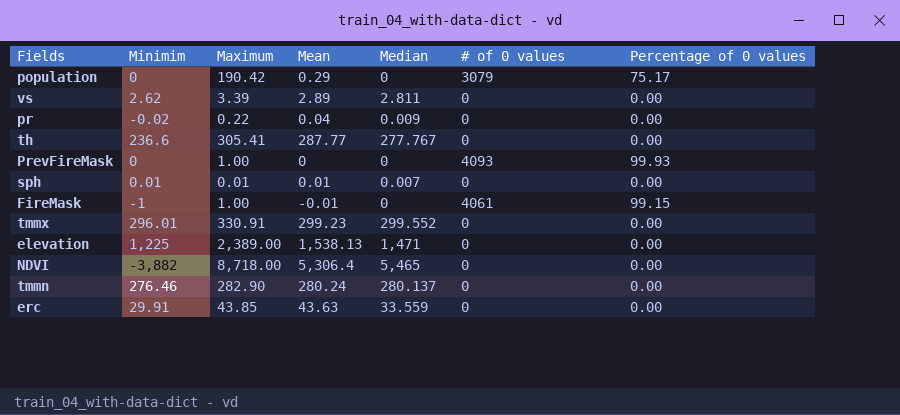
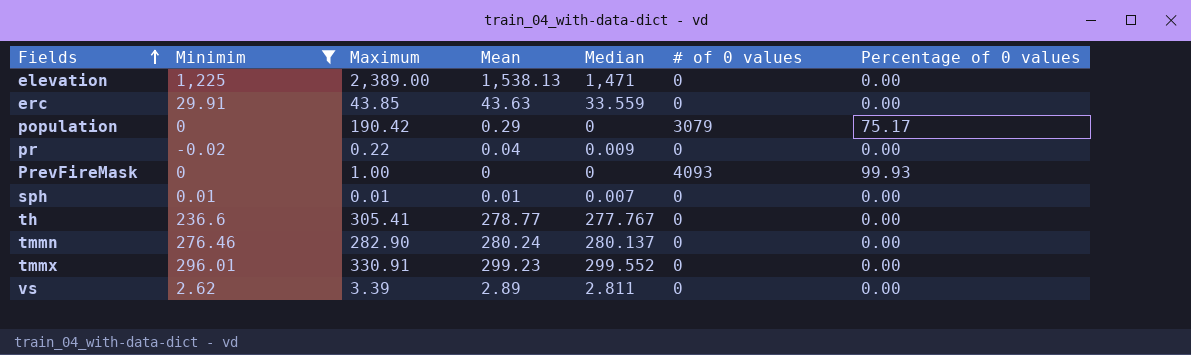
filter: none -> Minimim >= -0.02
row order: none -> Fields ascending
th | Mean: 287.77 -> 278.77

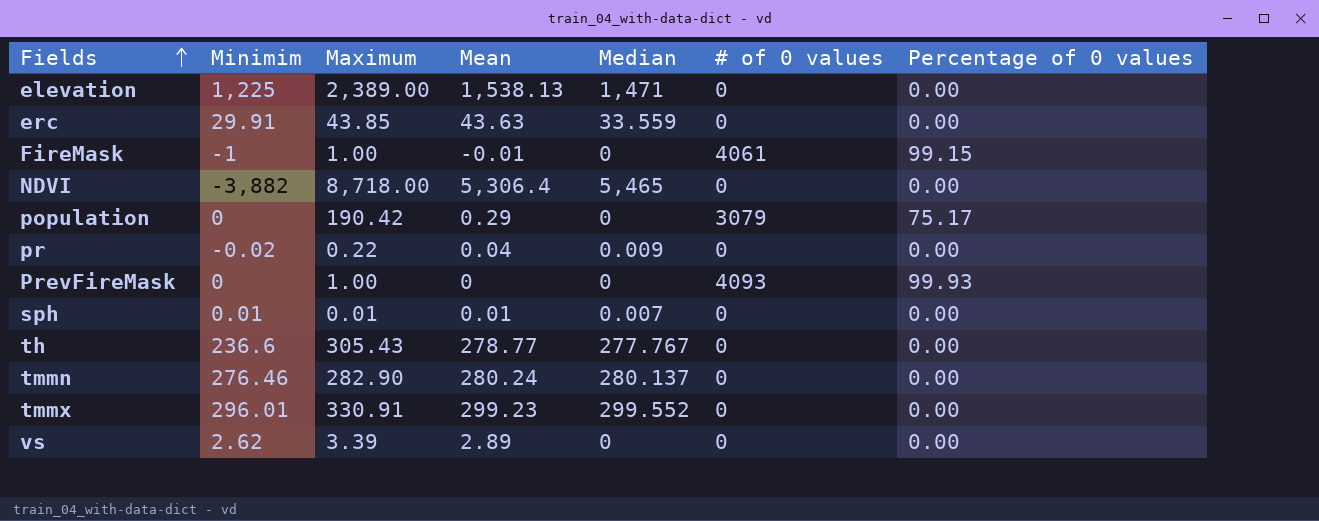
filter: Minimim >= -0.02 -> none
th | Maximum: 305.41 -> 305.43
vs | Median: 2.811 -> 0

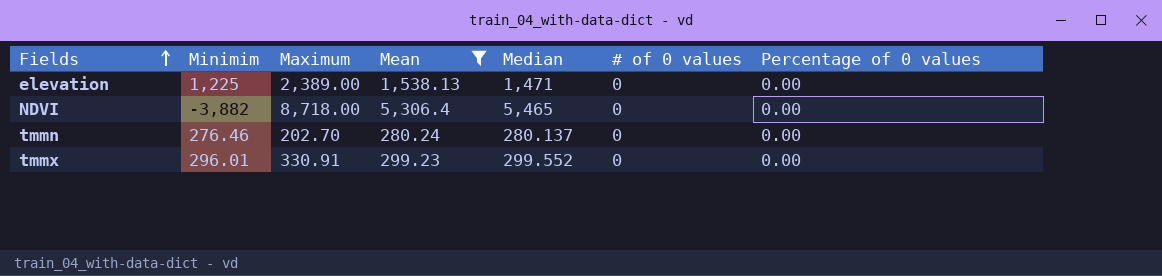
filter: none -> Mean >= 280.24
tmmn | Maximum: 282.90 -> 202.70

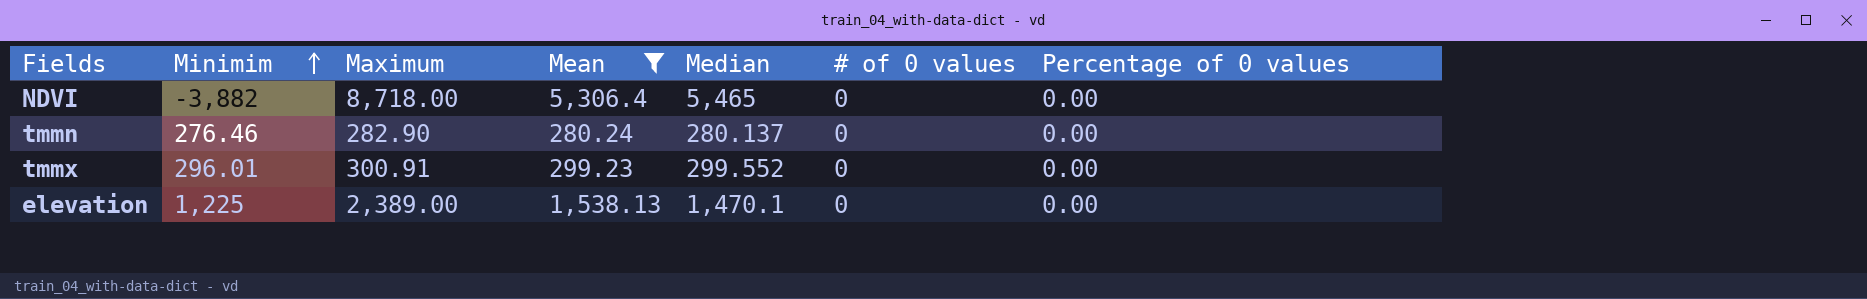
row order: Fields ascending -> Minimim ascending
tmmn | Maximum: 202.70 -> 282.90
tmmx | Maximum: 330.91 -> 300.91
elevation | Median: 1,471 -> 1,470.1

